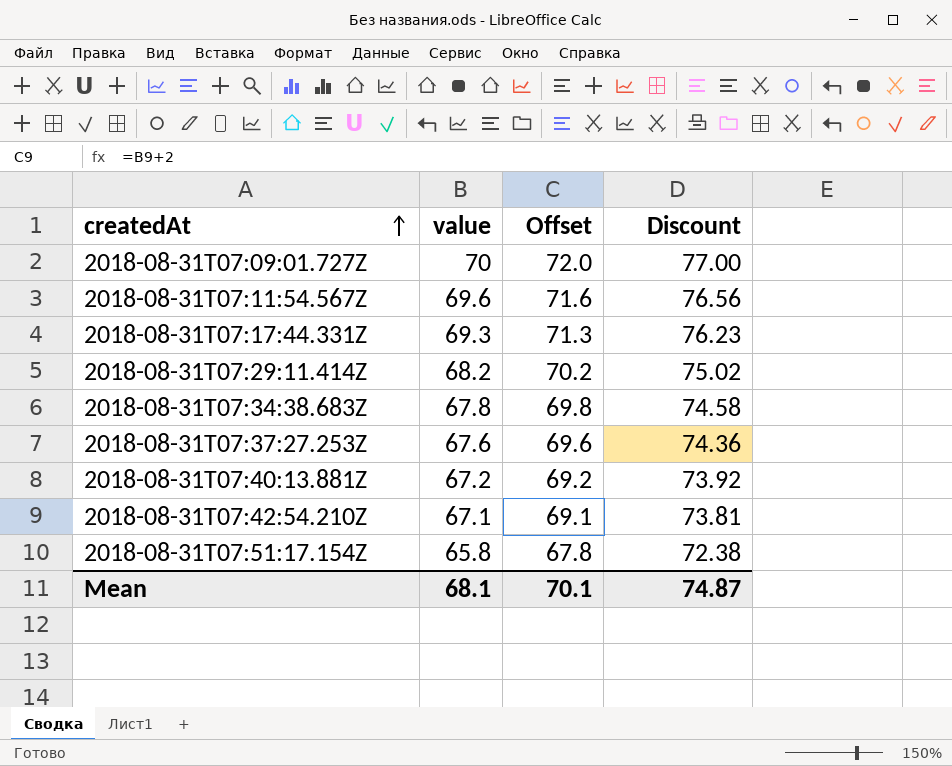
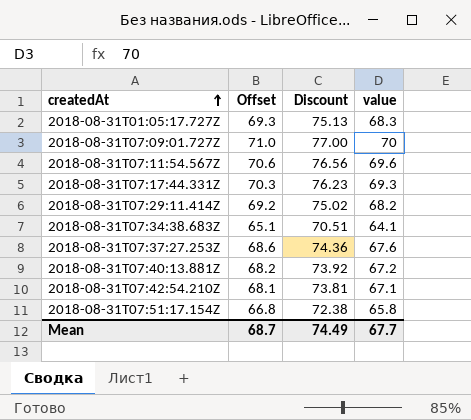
column Offset | formula: [value] + 2 -> [value] + 1
column value | position: 2 -> 4
row 2018-08-31T01:05:17.727Z: none -> 69.3 | 75.13 | 68.3
2018-08-31T07:34:38.683Z | Discount: 74.58 -> 70.51
2018-08-31T07:34:38.683Z | value: 67.8 -> 64.1
Mean | Offset: 70.1 -> 68.7
Mean | Discount: 74.87 -> 74.49
Mean | value: 68.1 -> 67.7

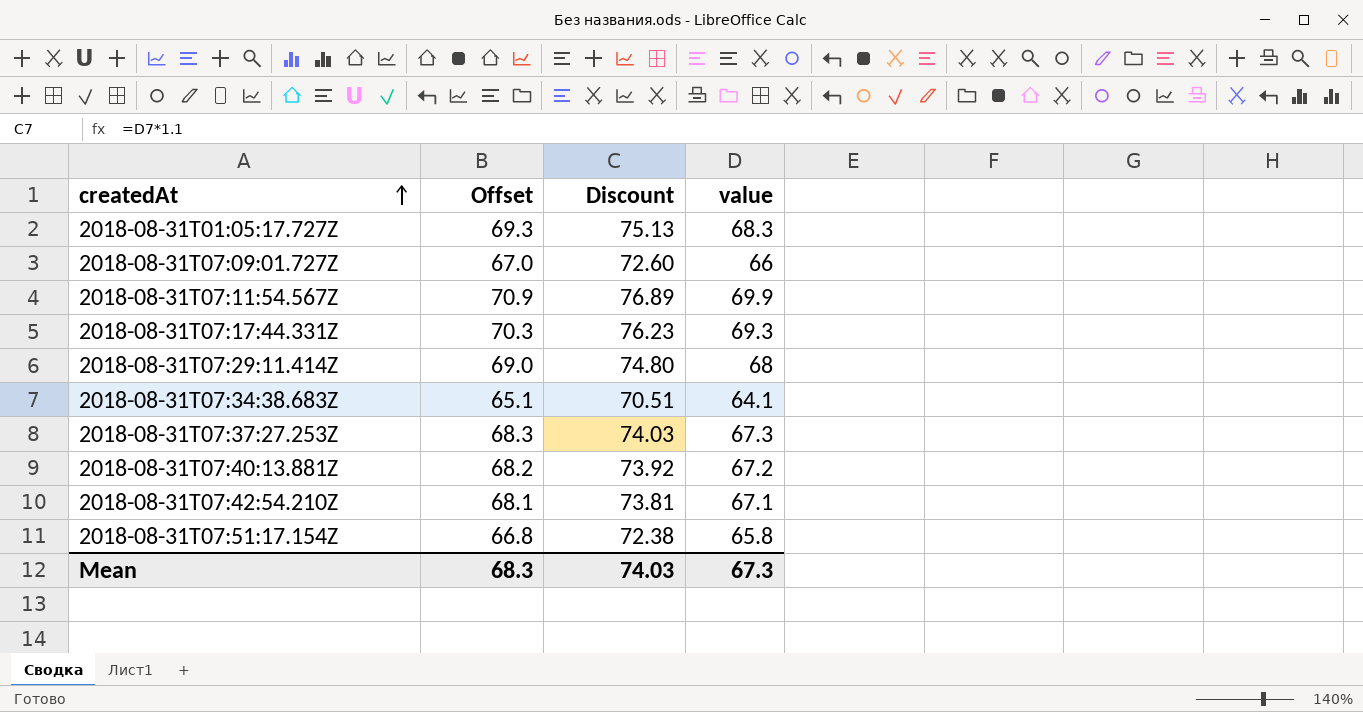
2018-08-31T07:09:01.727Z | Offset: 71.0 -> 67.0
2018-08-31T07:09:01.727Z | Discount: 77.00 -> 72.60
2018-08-31T07:09:01.727Z | value: 70 -> 66
2018-08-31T07:11:54.567Z | Offset: 70.6 -> 70.9
2018-08-31T07:11:54.567Z | Discount: 76.56 -> 76.89
2018-08-31T07:11:54.567Z | value: 69.6 -> 69.9
2018-08-31T07:29:11.414Z | Offset: 69.2 -> 69.0
2018-08-31T07:29:11.414Z | Discount: 75.02 -> 74.80
2018-08-31T07:29:11.414Z | value: 68.2 -> 68
2018-08-31T07:37:27.253Z | Offset: 68.6 -> 68.3
2018-08-31T07:37:27.253Z | Discount: 74.36 -> 74.03
2018-08-31T07:37:27.253Z | value: 67.6 -> 67.3
Mean | Offset: 68.7 -> 68.3
Mean | Discount: 74.49 -> 74.03
Mean | value: 67.7 -> 67.3

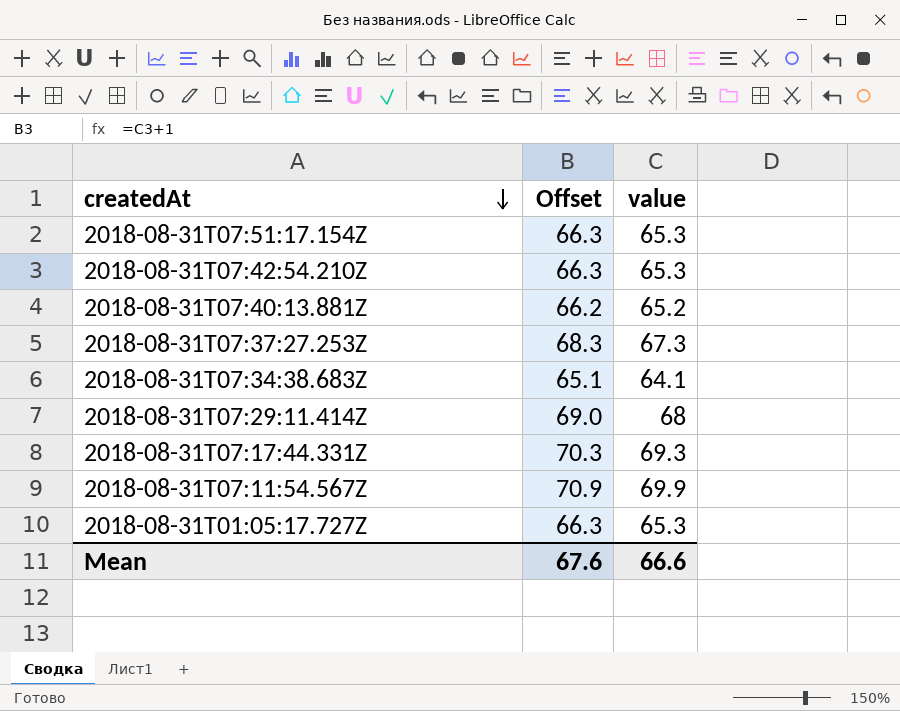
row order: createdAt ascending -> createdAt descending
column Discount | formula: [value] * 1.1 -> none
row 2018-08-31T07:09:01.727Z: 67.0 | 72.60 | 66 -> none
2018-08-31T07:51:17.154Z | Offset: 66.8 -> 66.3
2018-08-31T07:51:17.154Z | value: 65.8 -> 65.3
2018-08-31T07:42:54.210Z | Offset: 68.1 -> 66.3
2018-08-31T07:42:54.210Z | value: 67.1 -> 65.3
2018-08-31T07:40:13.881Z | Offset: 68.2 -> 66.2
2018-08-31T07:40:13.881Z | value: 67.2 -> 65.2
2018-08-31T01:05:17.727Z | Offset: 69.3 -> 66.3
2018-08-31T01:05:17.727Z | value: 68.3 -> 65.3
Mean | Offset: 68.3 -> 67.6
Mean | value: 67.3 -> 66.6

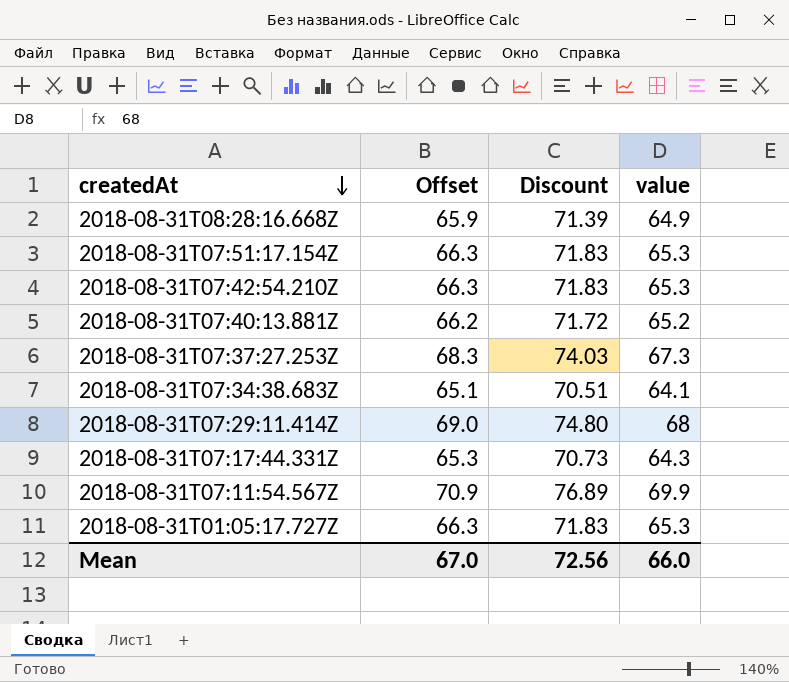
column Discount | formula: none -> [value] * 1.1
row 2018-08-31T08:28:16.668Z: none -> 65.9 | 71.39 | 64.9
2018-08-31T07:17:44.331Z | Offset: 70.3 -> 65.3
2018-08-31T07:17:44.331Z | value: 69.3 -> 64.3
Mean | Offset: 67.6 -> 67.0
Mean | value: 66.6 -> 66.0

